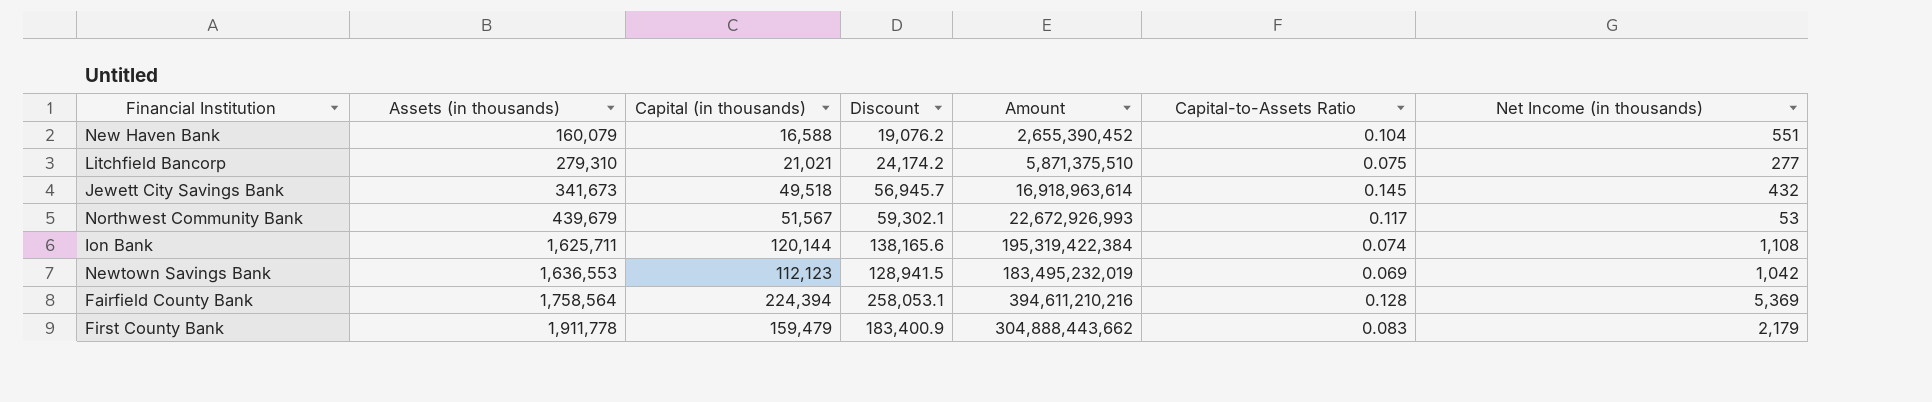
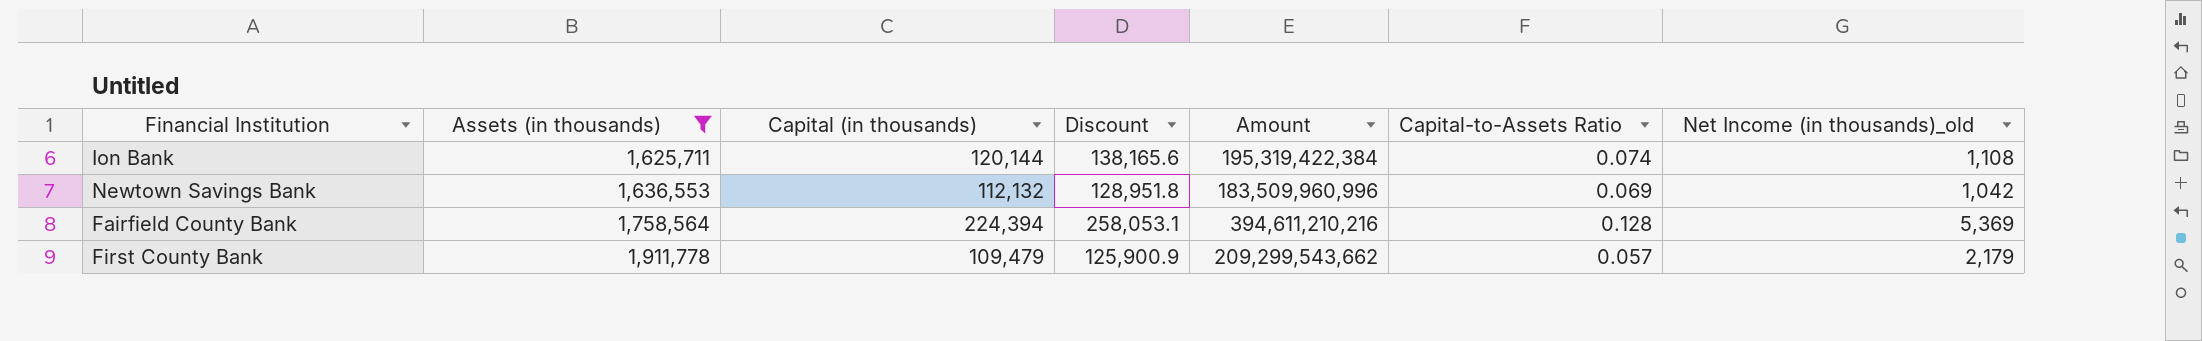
filter: none -> Assets (in thousands) >= 1,625,711
column name: Net Income (in thousands) -> Net Income (in thousands)_old
Newtown Savings Bank | Capital (in thousands): 112,123 -> 112,132
Newtown Savings Bank | Discount: 128,941.5 -> 128,951.8
Newtown Savings Bank | Amount: 183,495,232,019 -> 183,509,960,996
First County Bank | Capital (in thousands): 159,479 -> 109,479
First County Bank | Discount: 183,400.9 -> 125,900.9
First County Bank | Amount: 304,888,443,662 -> 209,299,543,662
First County Bank | Capital-to-Assets Ratio: 0.083 -> 0.057

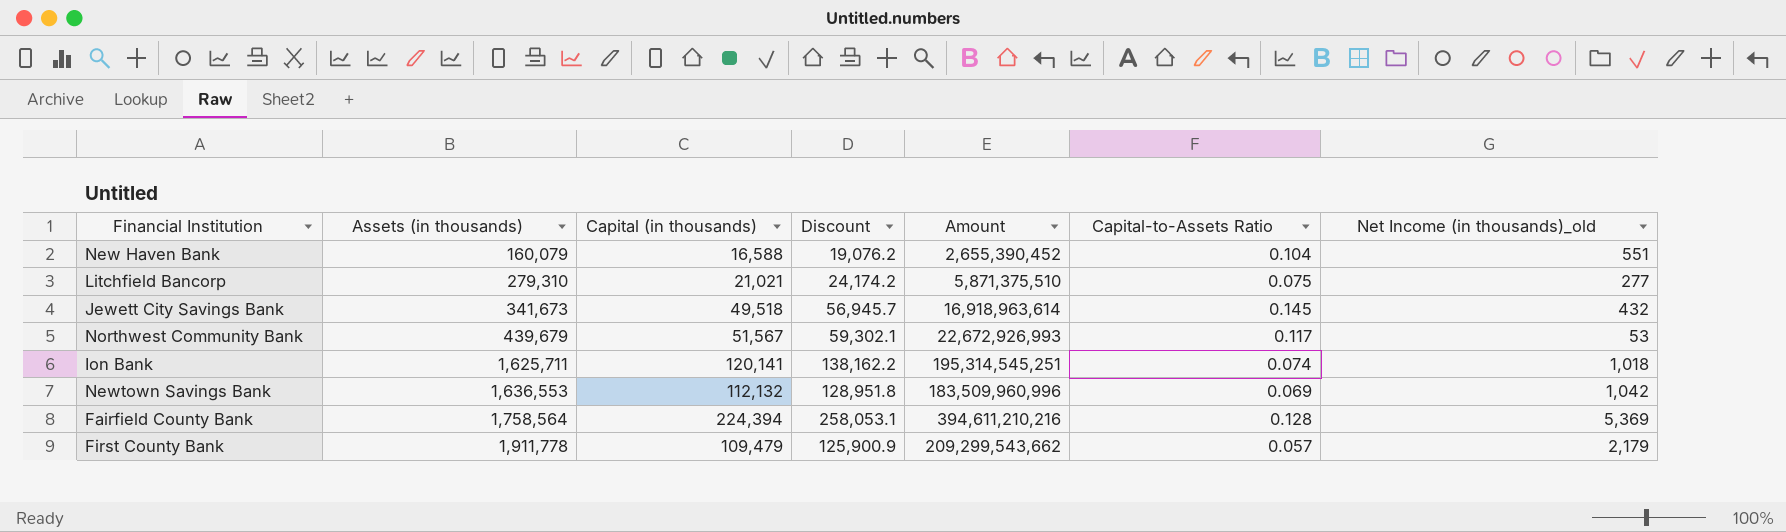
filter: Assets (in thousands) >= 1,625,711 -> none
Ion Bank | Capital (in thousands): 120,144 -> 120,141
Ion Bank | Discount: 138,165.6 -> 138,162.2
Ion Bank | Amount: 195,319,422,384 -> 195,314,545,251
Ion Bank | Net Income (in thousands)_old: 1,108 -> 1,018

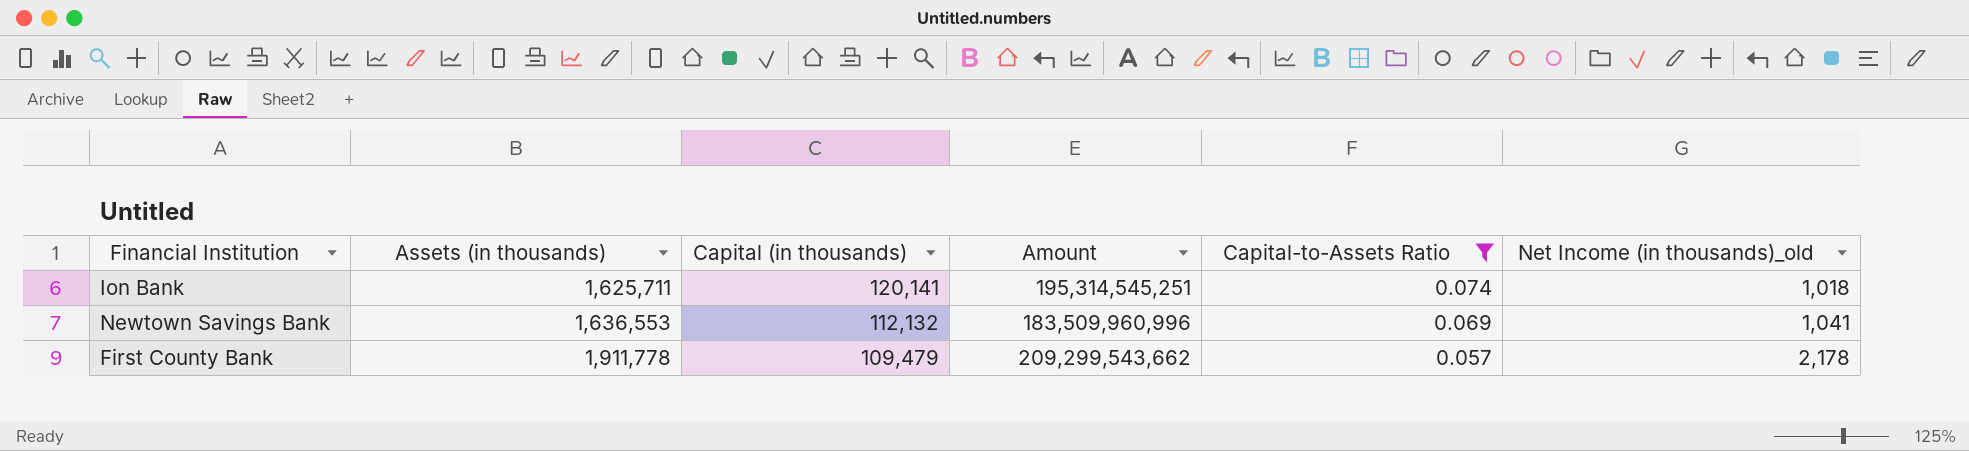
filter: none -> Capital-to-Assets Ratio <= 0.074
column Discount | formula: [Capital (in thousands)] * 1.15 -> none
Newtown Savings Bank | Net Income (in thousands)_old: 1,042 -> 1,041
First County Bank | Net Income (in thousands)_old: 2,179 -> 2,178

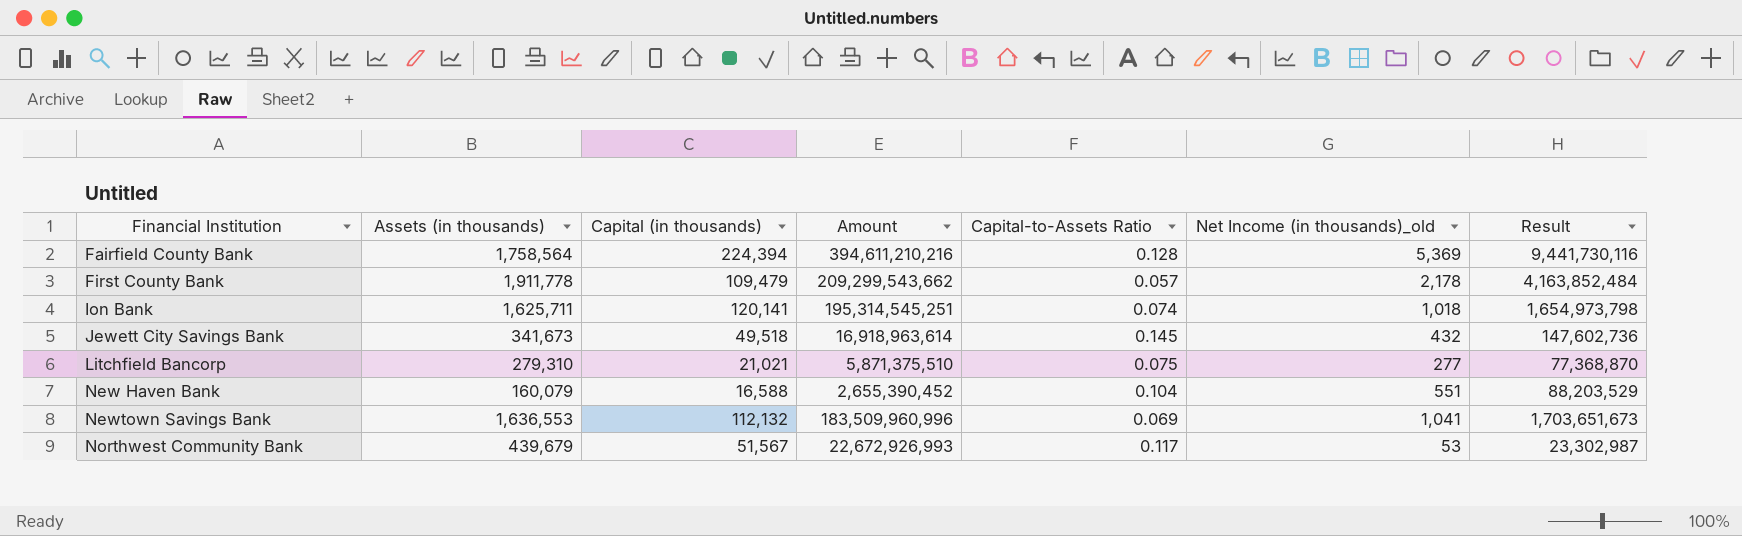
filter: Capital-to-Assets Ratio <= 0.074 -> none
row order: Assets (in thousands) ascending -> Financial Institution ascending
column Result | formula: none -> [Assets (in thousands)] * [Net Income (in thousands)_old]

